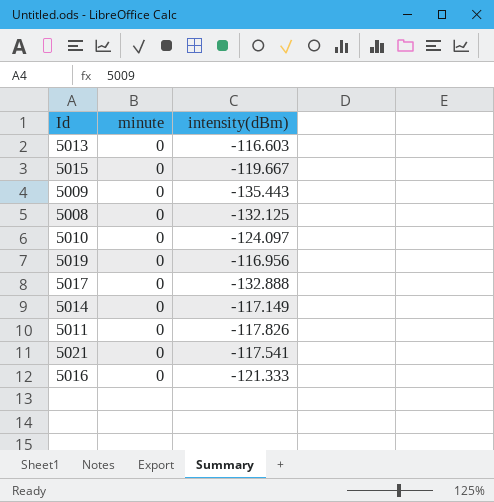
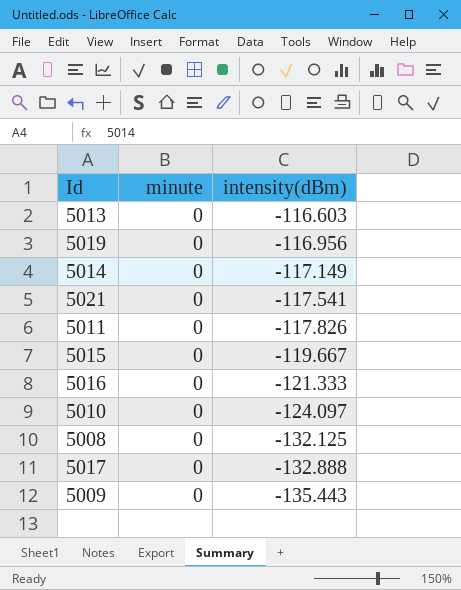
row order: none -> intensity(dBm) descending

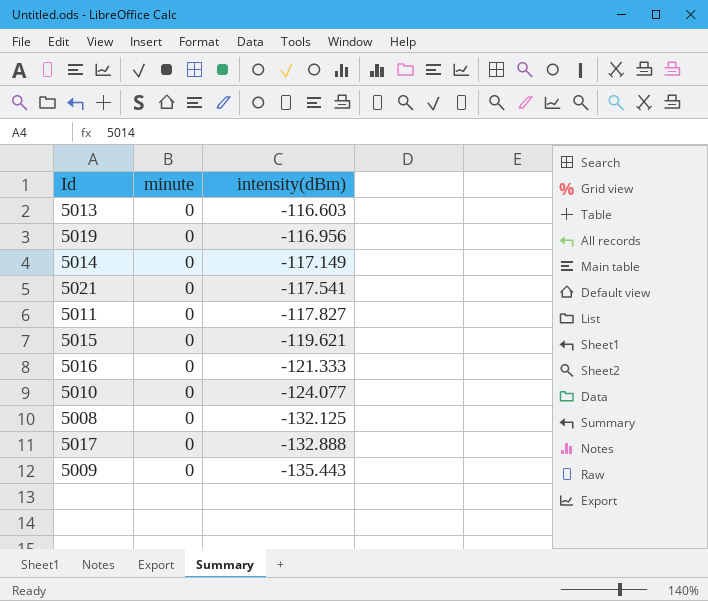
5011 | intensity(dBm): -117.826 -> -117.827
5015 | intensity(dBm): -119.667 -> -119.621
5010 | intensity(dBm): -124.097 -> -124.077

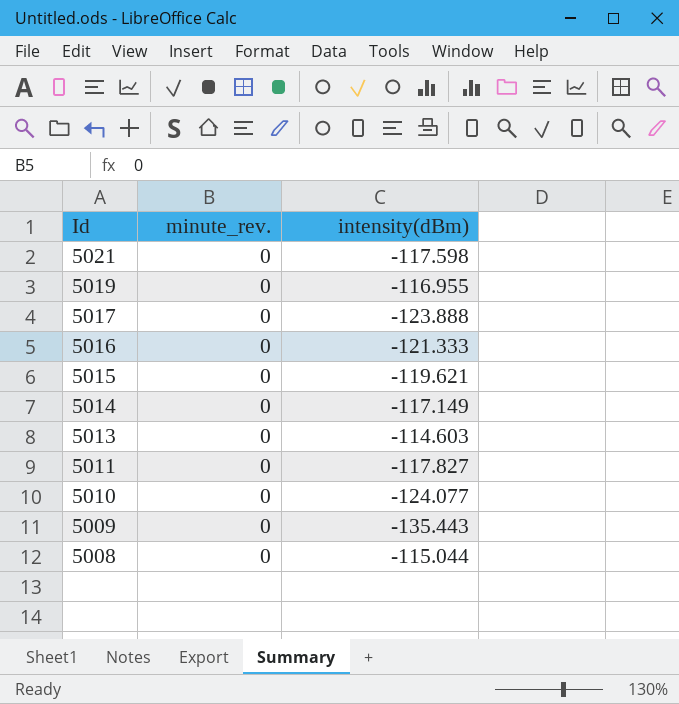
row order: intensity(dBm) descending -> Id descending
column name: minute -> minute_rev.
5021 | intensity(dBm): -117.541 -> -117.598
5019 | intensity(dBm): -116.956 -> -116.955
5017 | intensity(dBm): -132.888 -> -123.888
5013 | intensity(dBm): -116.603 -> -114.603
5008 | intensity(dBm): -132.125 -> -115.044

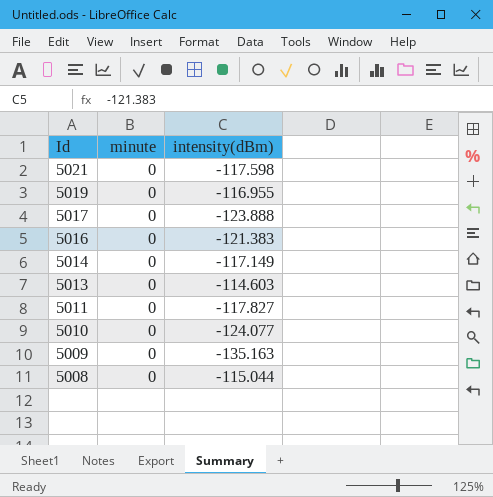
column name: minute_rev. -> minute
row 5015: 0 | -119.621 -> none
5016 | intensity(dBm): -121.333 -> -121.383
5009 | intensity(dBm): -135.443 -> -135.163

